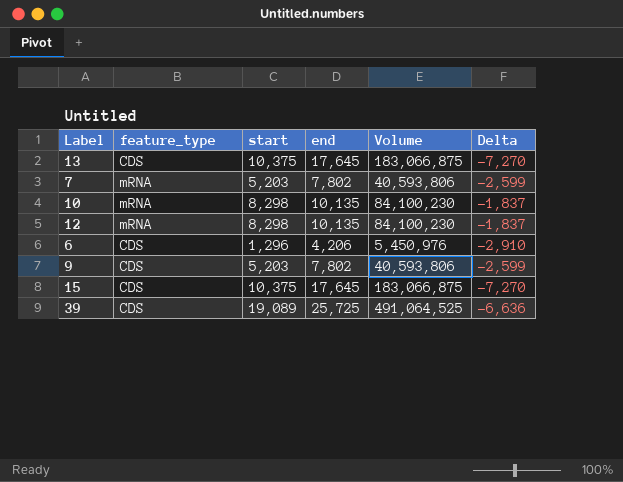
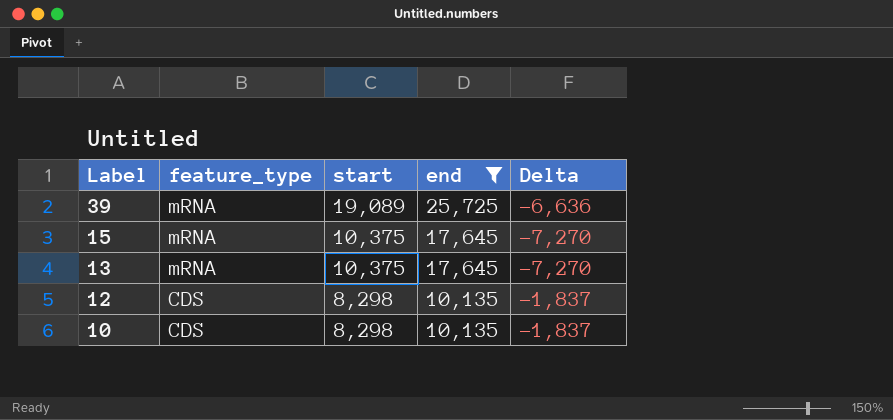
filter: none -> end >= 10,135
row order: none -> Label descending
column Volume | formula: [start] * [end] -> none
39 | feature_type: CDS -> mRNA
15 | feature_type: CDS -> mRNA
13 | feature_type: CDS -> mRNA
12 | feature_type: mRNA -> CDS
10 | feature_type: mRNA -> CDS

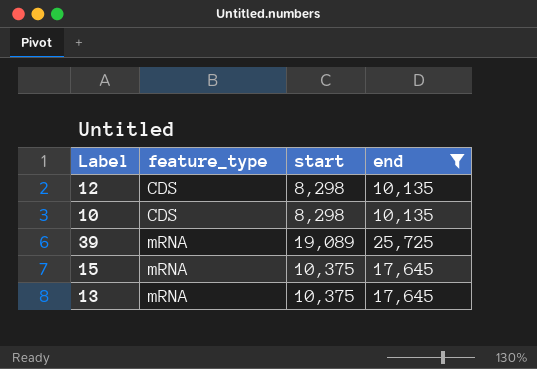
row order: Label descending -> feature_type ascending
column Delta | formula: [start] - [end] -> none

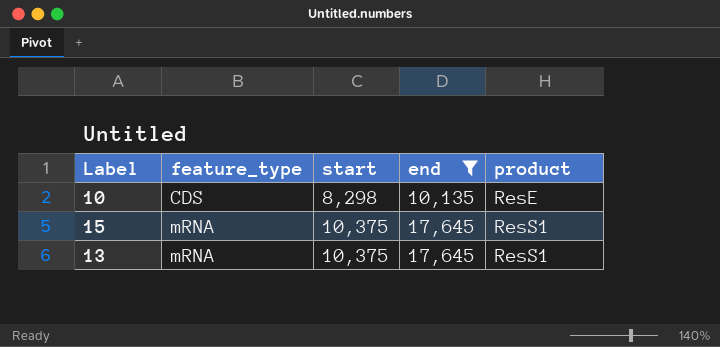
column product | position: none -> 5
row 12: CDS | 8,298 | 10,135 -> none
row 39: mRNA | 19,089 | 25,725 -> none

